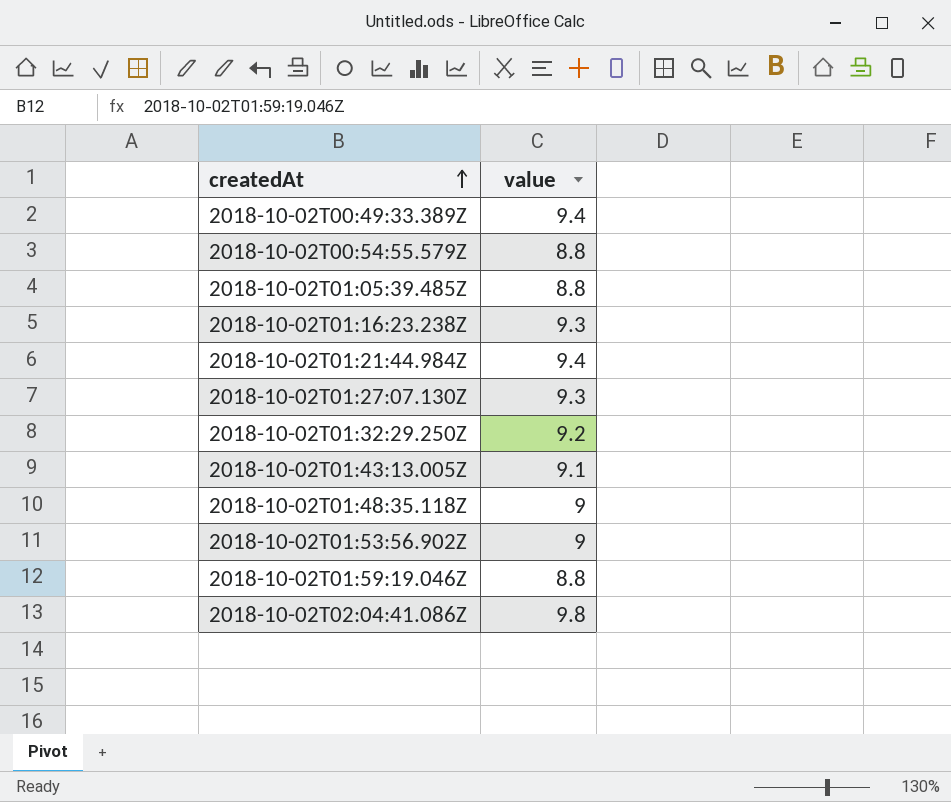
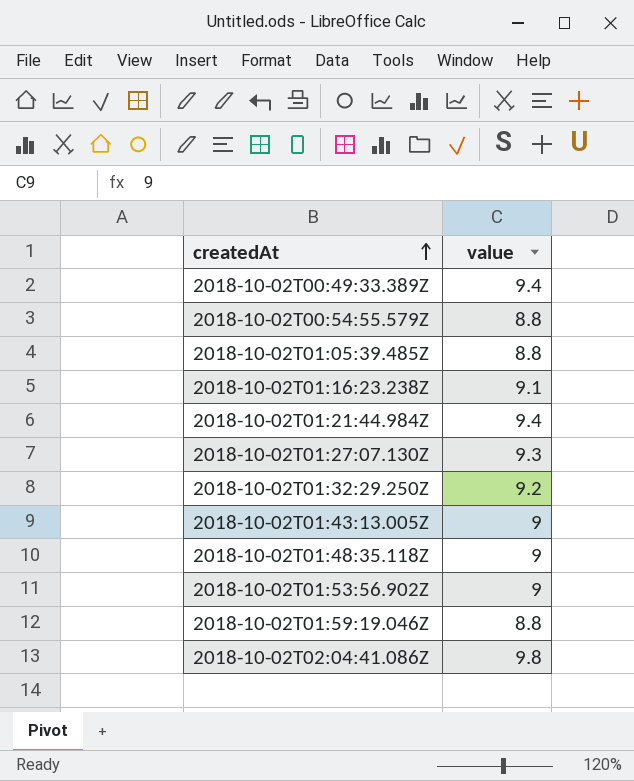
2018-10-02T01:16:23.238Z | value: 9.3 -> 9.1
2018-10-02T01:43:13.005Z | value: 9.1 -> 9

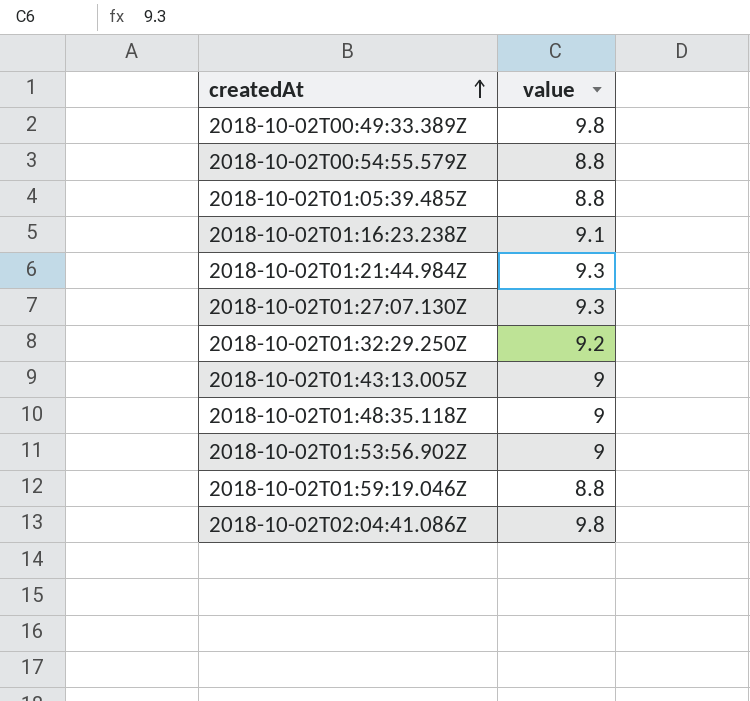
2018-10-02T00:49:33.389Z | value: 9.4 -> 9.8
2018-10-02T01:21:44.984Z | value: 9.4 -> 9.3

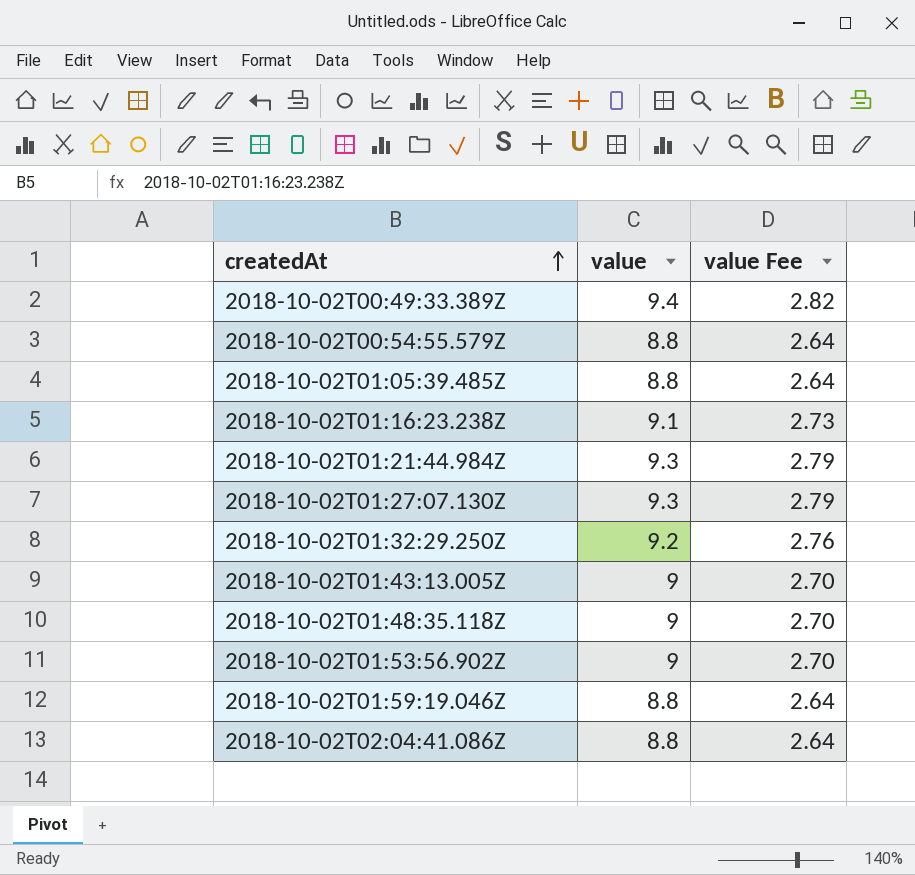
column value Fee | formula: none -> [value] * 0.3
2018-10-02T00:49:33.389Z | value: 9.8 -> 9.4
2018-10-02T02:04:41.086Z | value: 9.8 -> 8.8

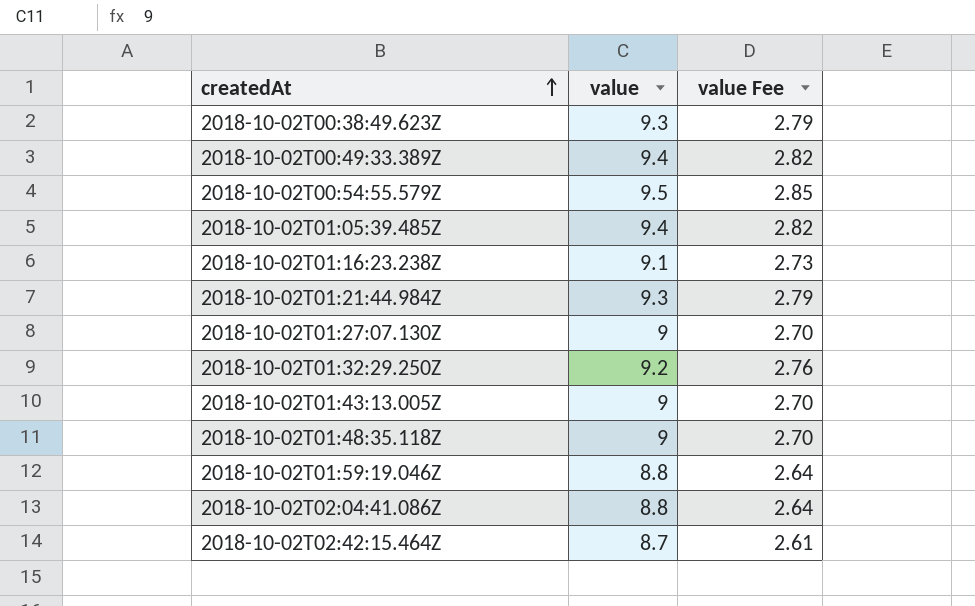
row 2018-10-02T01:53:56.902Z: 9 | 2.70 -> none
row 2018-10-02T00:38:49.623Z: none -> 9.3 | 2.79
2018-10-02T00:54:55.579Z | value: 8.8 -> 9.5
2018-10-02T00:54:55.579Z | value Fee: 2.64 -> 2.85
2018-10-02T01:05:39.485Z | value: 8.8 -> 9.4
2018-10-02T01:05:39.485Z | value Fee: 2.64 -> 2.82
2018-10-02T01:27:07.130Z | value: 9.3 -> 9
2018-10-02T01:27:07.130Z | value Fee: 2.79 -> 2.70
row 2018-10-02T02:42:15.464Z: none -> 8.7 | 2.61

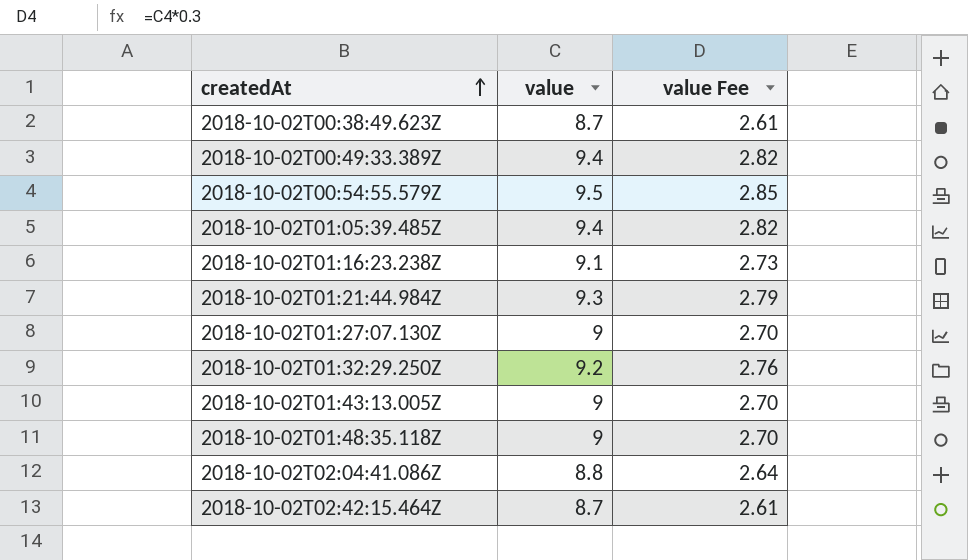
row 2018-10-02T01:59:19.046Z: 8.8 | 2.64 -> none
2018-10-02T00:38:49.623Z | value: 9.3 -> 8.7
2018-10-02T00:38:49.623Z | value Fee: 2.79 -> 2.61

